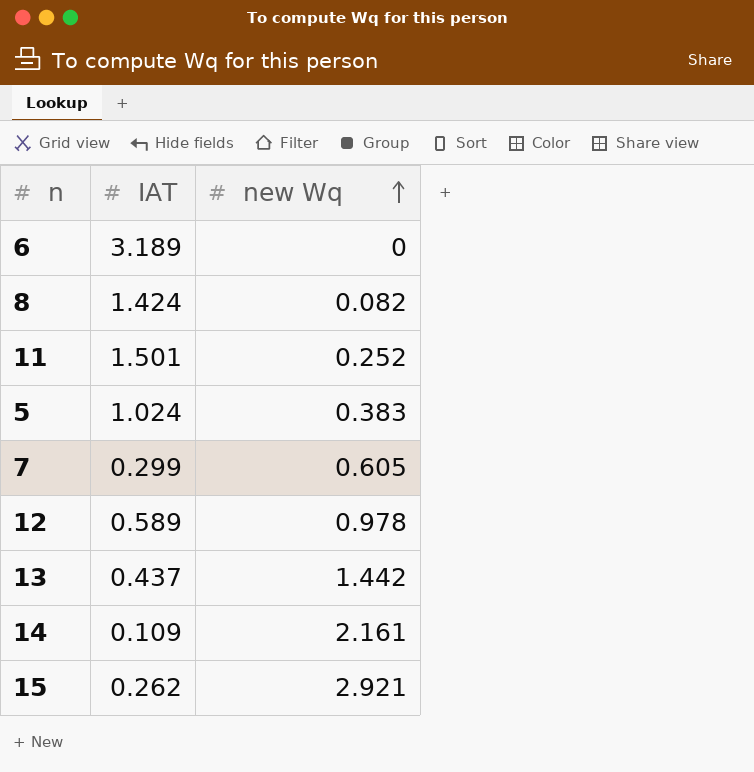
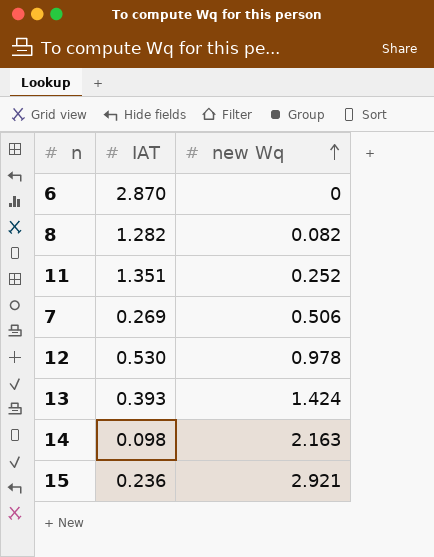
row 5: 1.024 | 0.383 -> none
6 | IAT: 3.189 -> 2.870
8 | IAT: 1.424 -> 1.282
11 | IAT: 1.501 -> 1.351
7 | IAT: 0.299 -> 0.269
7 | new Wq: 0.605 -> 0.506
12 | IAT: 0.589 -> 0.530
13 | IAT: 0.437 -> 0.393
13 | new Wq: 1.442 -> 1.424
14 | IAT: 0.109 -> 0.098
14 | new Wq: 2.161 -> 2.163
15 | IAT: 0.262 -> 0.236

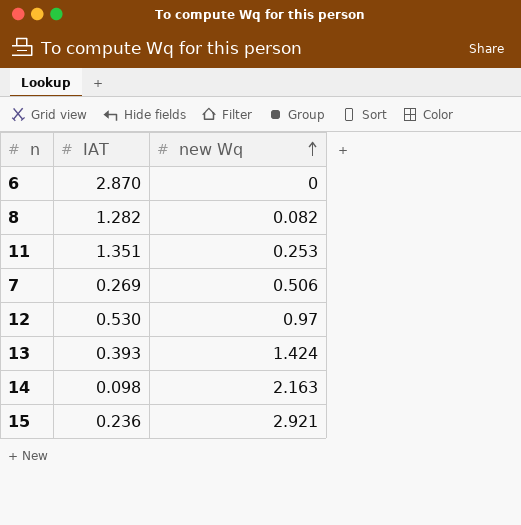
11 | new Wq: 0.252 -> 0.253
12 | new Wq: 0.978 -> 0.97

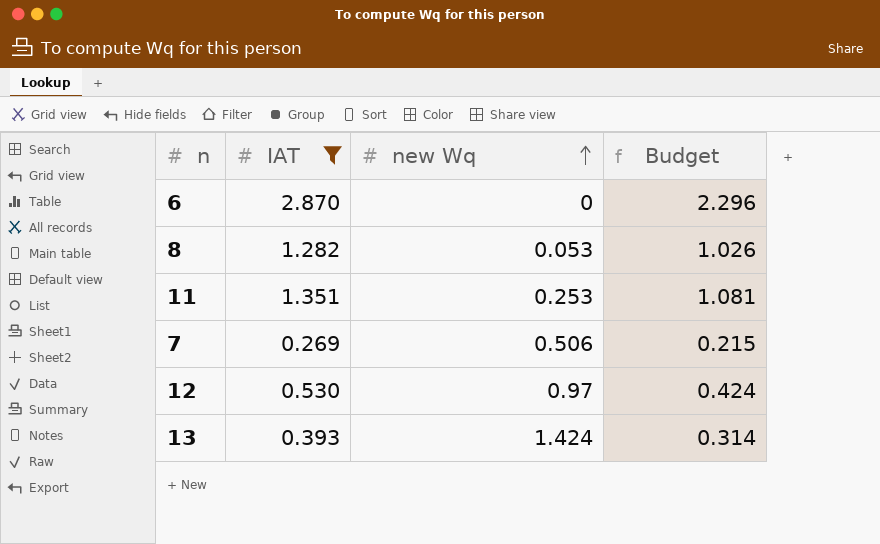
filter: none -> IAT >= 0.269
column Budget | formula: none -> [IAT] * 0.8
8 | new Wq: 0.082 -> 0.053

